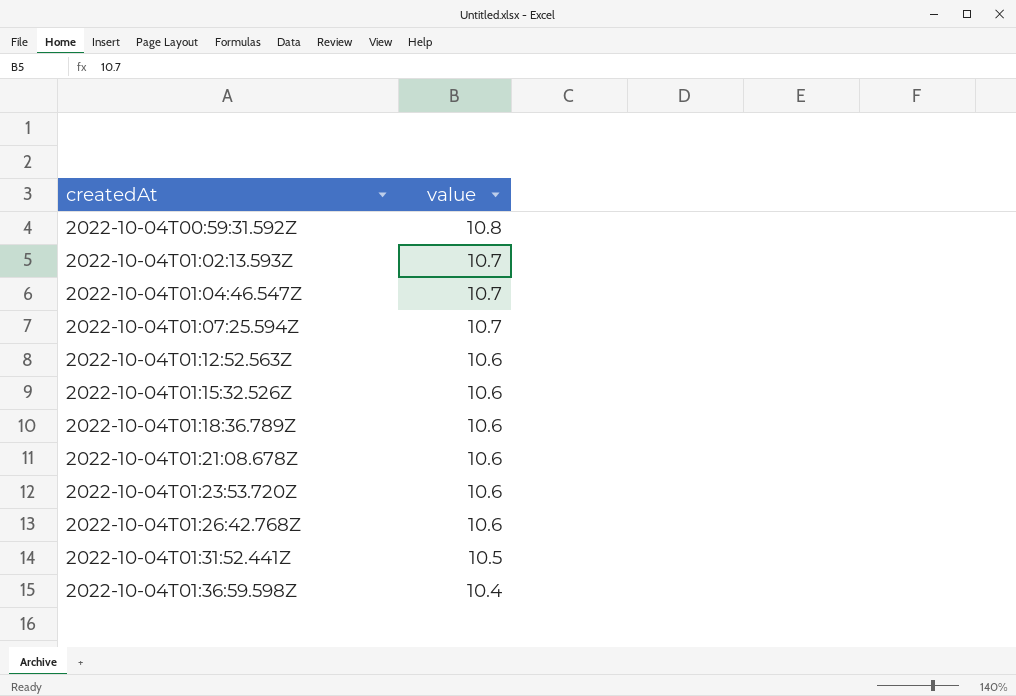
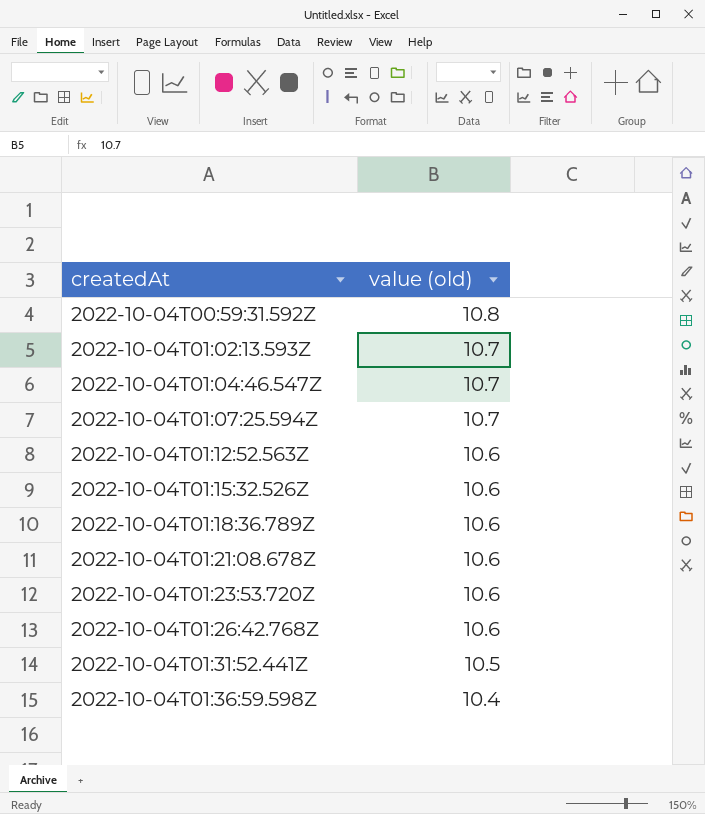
column name: value -> value (old)

